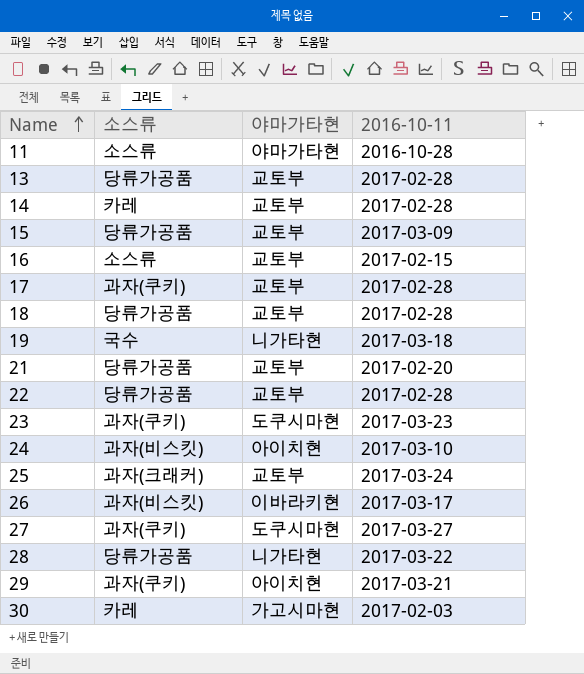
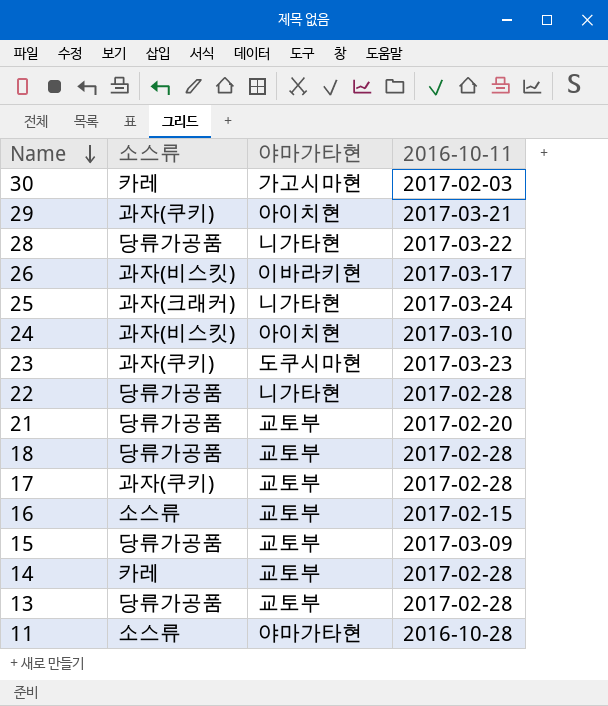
row order: Name ascending -> Name descending
row 19: 국수 | 니가타현 | 2017-03-18 -> none
row 27: 과자(쿠키) | 도쿠시마현 | 2017-03-27 -> none
25 | 야마가타현: 교토부 -> 니가타현
22 | 야마가타현: 교토부 -> 니가타현

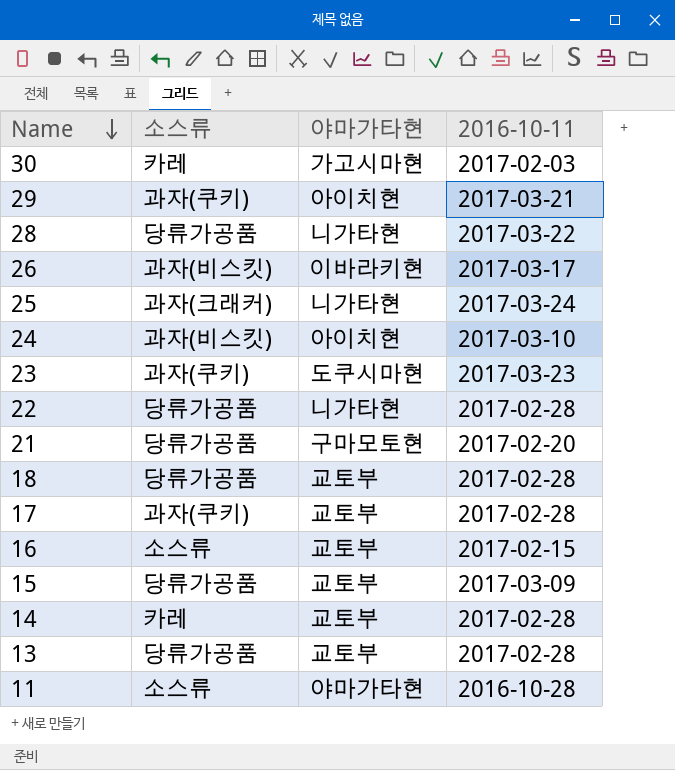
21 | 야마가타현: 교토부 -> 구마모토현

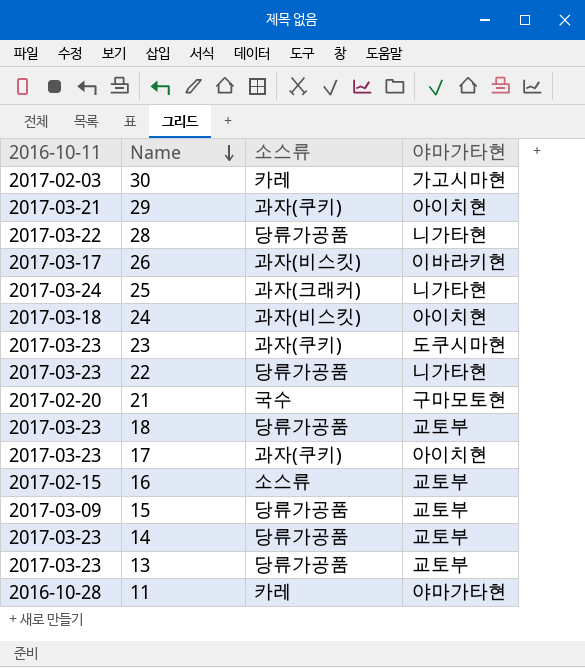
column 2016-10-11 | position: 4 -> 1
24 | 2016-10-11: 2017-03-10 -> 2017-03-18
22 | 2016-10-11: 2017-02-28 -> 2017-03-23
21 | 소스류: 당류가공품 -> 국수
18 | 2016-10-11: 2017-02-28 -> 2017-03-23
17 | 2016-10-11: 2017-02-28 -> 2017-03-23
17 | 야마가타현: 교토부 -> 아이치현
14 | 2016-10-11: 2017-02-28 -> 2017-03-23
14 | 소스류: 카레 -> 당류가공품
13 | 2016-10-11: 2017-02-28 -> 2017-03-23
11 | 소스류: 소스류 -> 카레

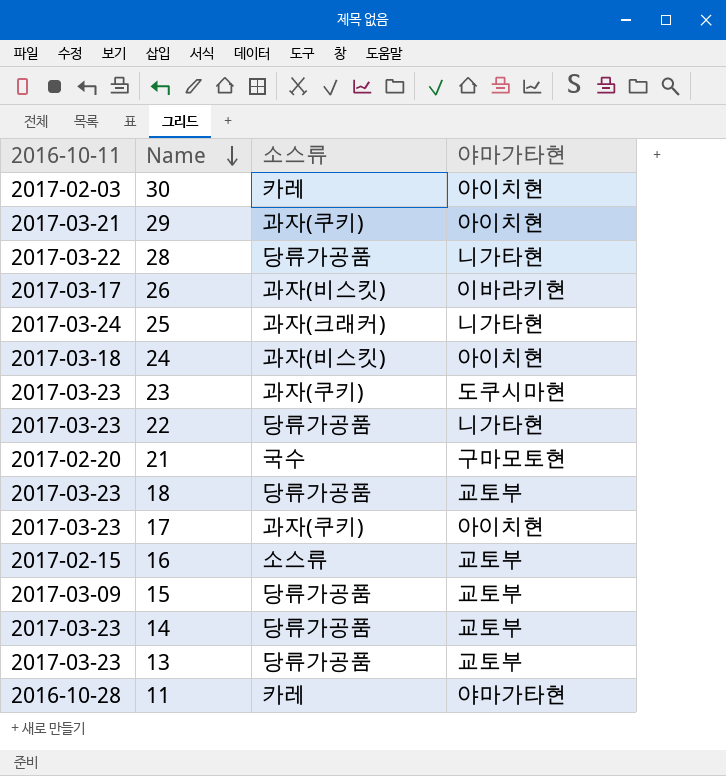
30 | 야마가타현: 가고시마현 -> 아이치현

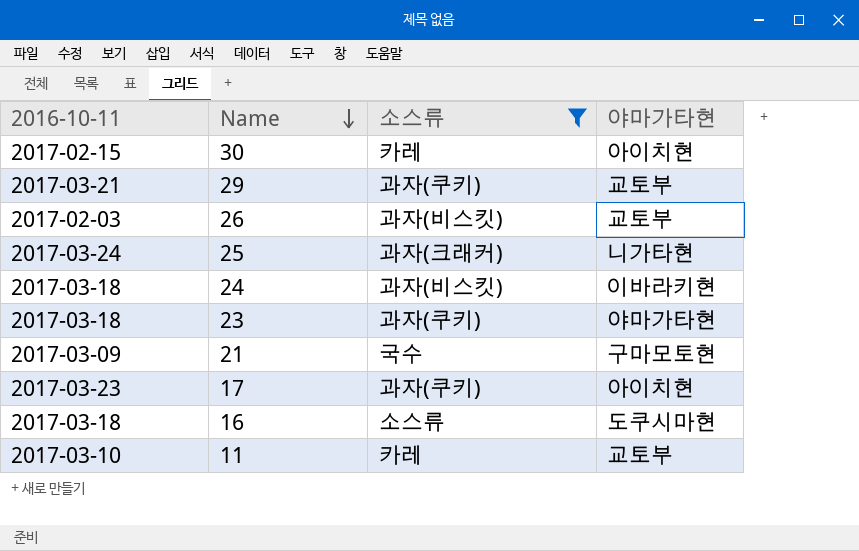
filter: none -> 소스류 != 당류가공품
30 | 2016-10-11: 2017-02-03 -> 2017-02-15
29 | 야마가타현: 아이치현 -> 교토부
26 | 2016-10-11: 2017-03-17 -> 2017-02-03
26 | 야마가타현: 이바라키현 -> 교토부
24 | 야마가타현: 아이치현 -> 이바라키현
23 | 2016-10-11: 2017-03-23 -> 2017-03-18
23 | 야마가타현: 도쿠시마현 -> 야마가타현
21 | 2016-10-11: 2017-02-20 -> 2017-03-09
16 | 2016-10-11: 2017-02-15 -> 2017-03-18
16 | 야마가타현: 교토부 -> 도쿠시마현
11 | 2016-10-11: 2016-10-28 -> 2017-03-10
11 | 야마가타현: 야마가타현 -> 교토부

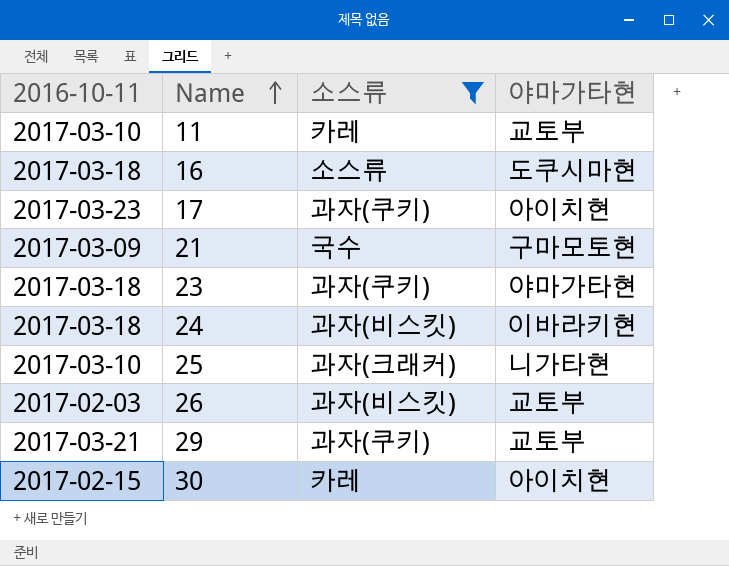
row order: Name descending -> Name ascending
25 | 2016-10-11: 2017-03-24 -> 2017-03-10

